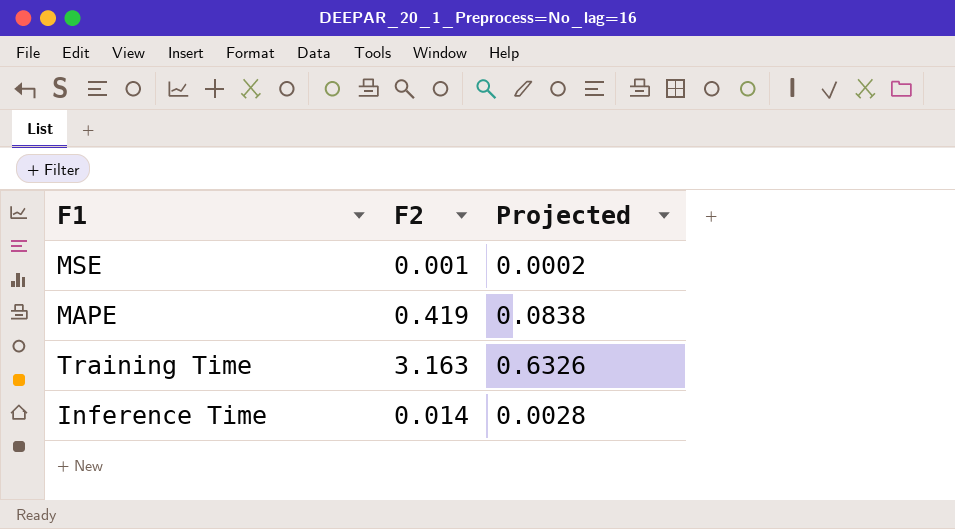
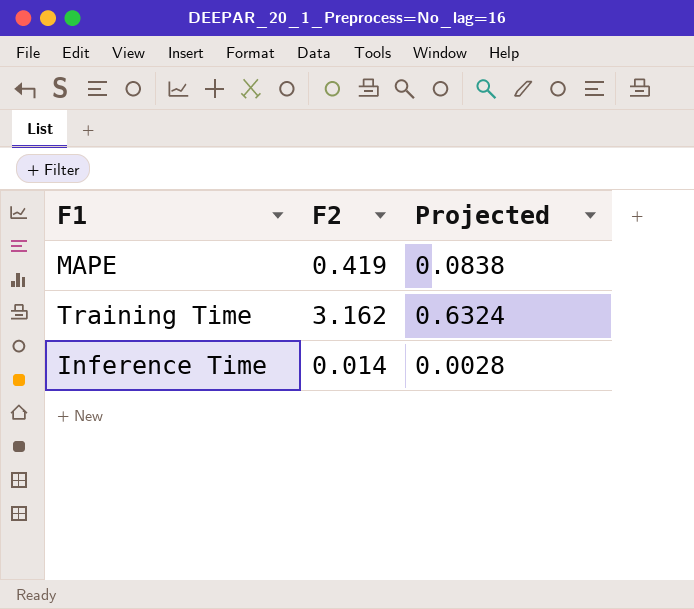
row MSE: 0.001 | 0.0002 -> none
Training Time | F2: 3.163 -> 3.162
Training Time | Projected: 0.6326 -> 0.6324

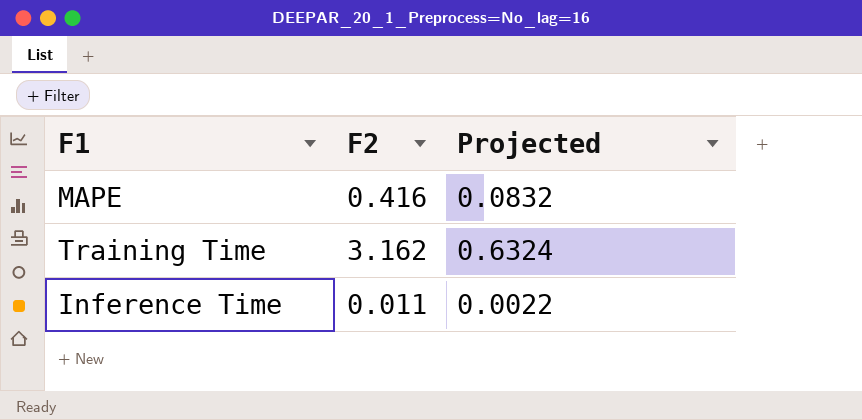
MAPE | F2: 0.419 -> 0.416
MAPE | Projected: 0.0838 -> 0.0832
Inference Time | F2: 0.014 -> 0.011
Inference Time | Projected: 0.0028 -> 0.0022

